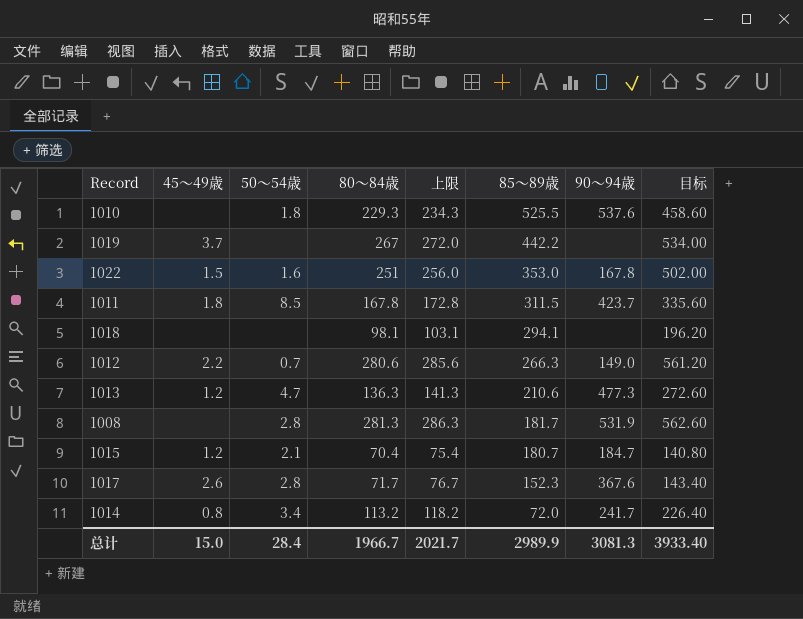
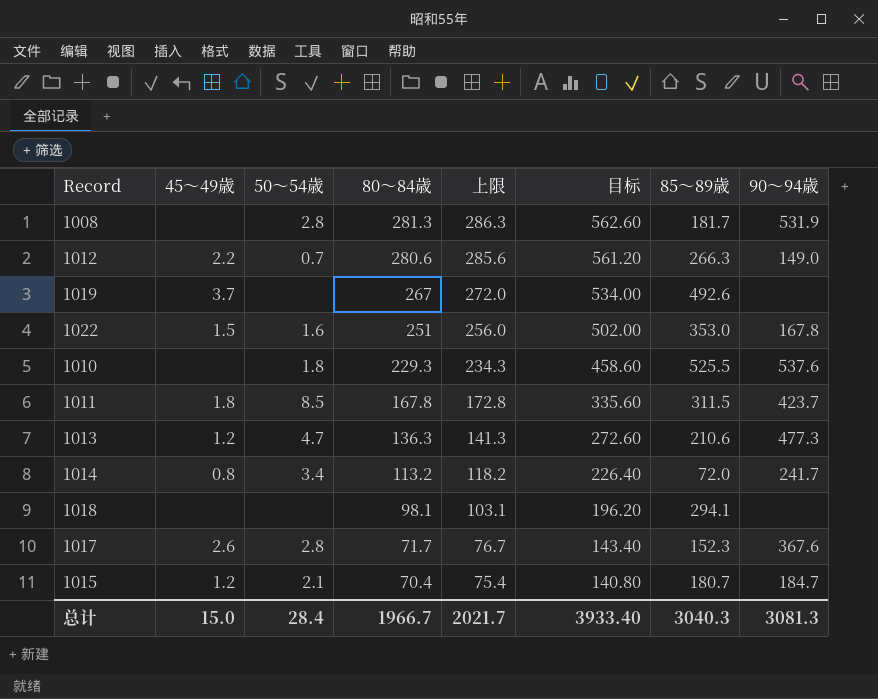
row order: 85～89歳 descending -> 80～84歳 descending
column 目标 | position: 8 -> 6
1019 | 85～89歳: 442.2 -> 492.6
总计 | 85～89歳: 2989.9 -> 3040.3

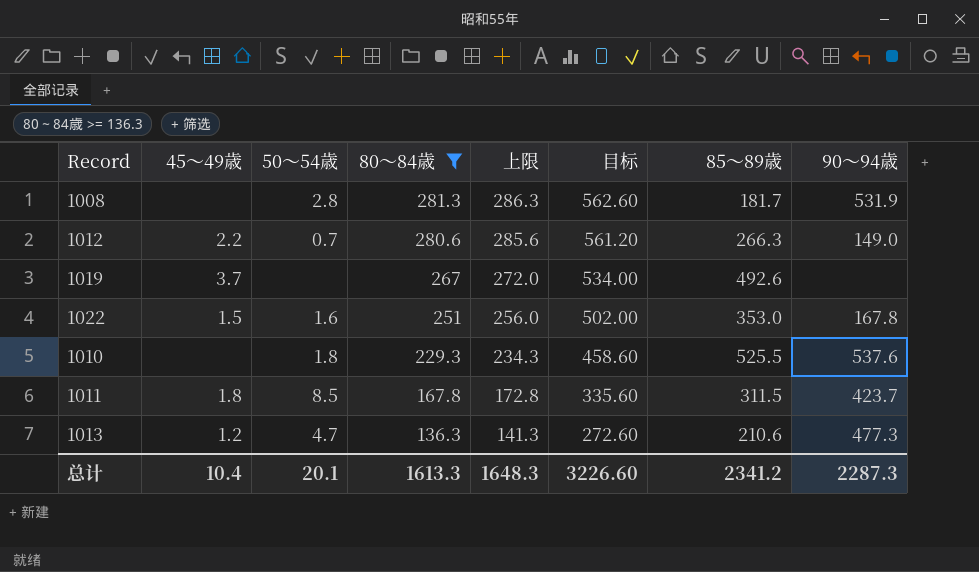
filter: none -> 80～84歳 >= 136.3
总计 | 45～49歳: 15.0 -> 10.4
总计 | 50～54歳: 28.4 -> 20.1
总计 | 80～84歳: 1966.7 -> 1613.3
总计 | 上限: 2021.7 -> 1648.3
总计 | 目标: 3933.40 -> 3226.60
总计 | 85～89歳: 3040.3 -> 2341.2
总计 | 90～94歳: 3081.3 -> 2287.3

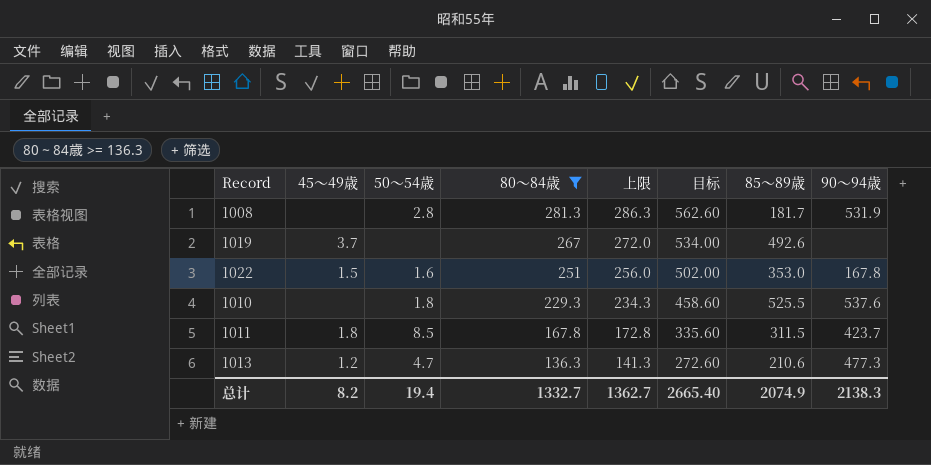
row 1012: 2.2 | 0.7 | 280.6 | 285.6 | 561.20 | 266.3 | 149.0 -> none
总计 | 45～49歳: 10.4 -> 8.2
总计 | 50～54歳: 20.1 -> 19.4
总计 | 80～84歳: 1613.3 -> 1332.7
总计 | 上限: 1648.3 -> 1362.7
总计 | 目标: 3226.60 -> 2665.40
总计 | 85～89歳: 2341.2 -> 2074.9
总计 | 90～94歳: 2287.3 -> 2138.3

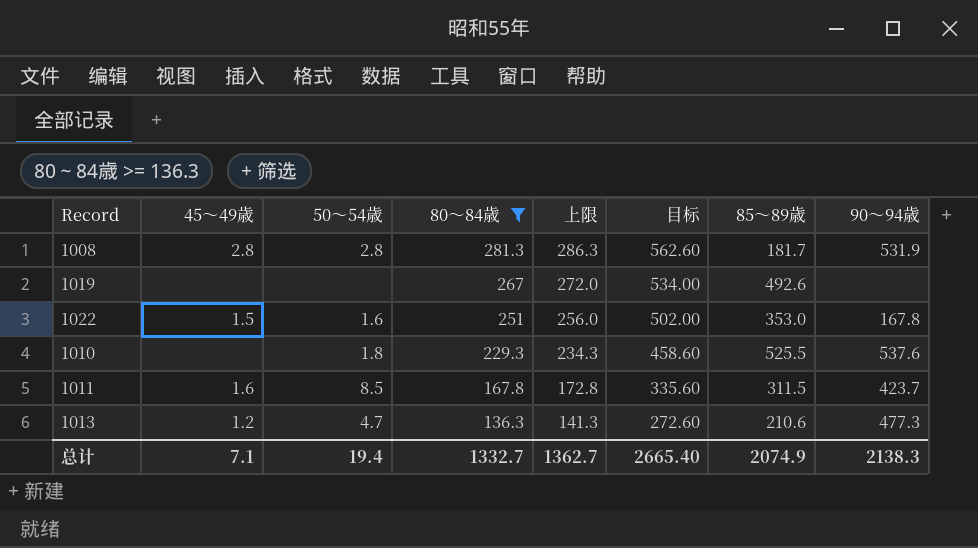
1008 | 45～49歳: none -> 2.8
1019 | 45～49歳: 3.7 -> none
1011 | 45～49歳: 1.8 -> 1.6
总计 | 45～49歳: 8.2 -> 7.1

